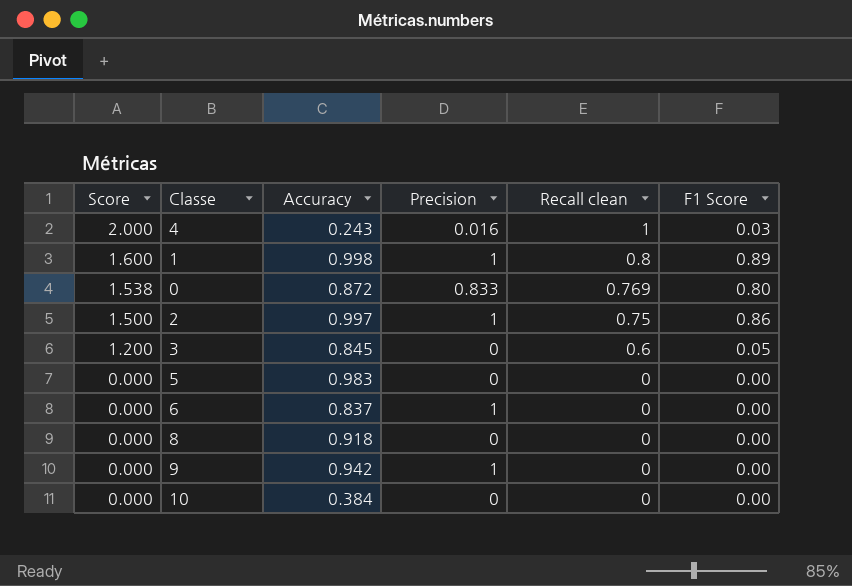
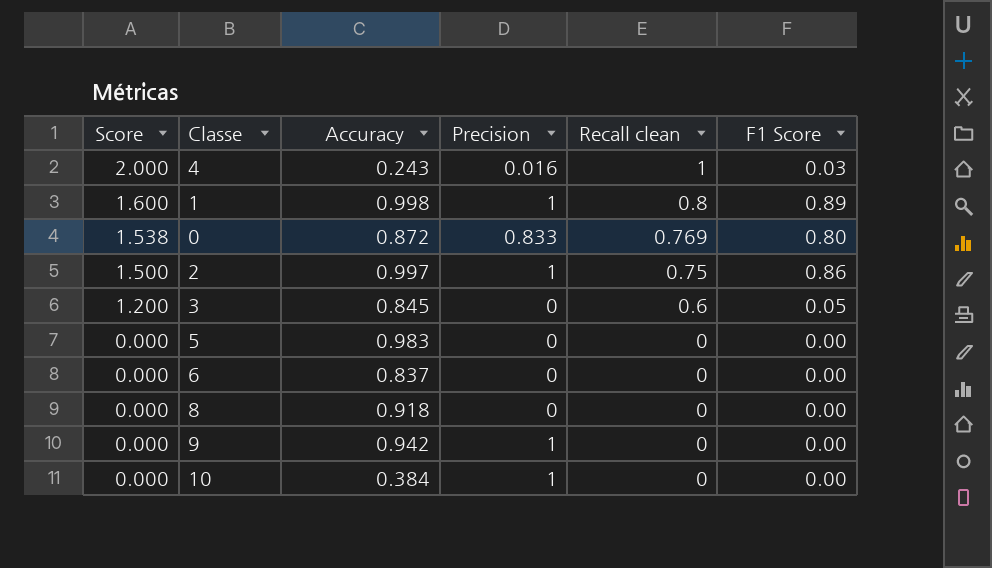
6 | Precision: 1 -> 0
10 | Precision: 0 -> 1

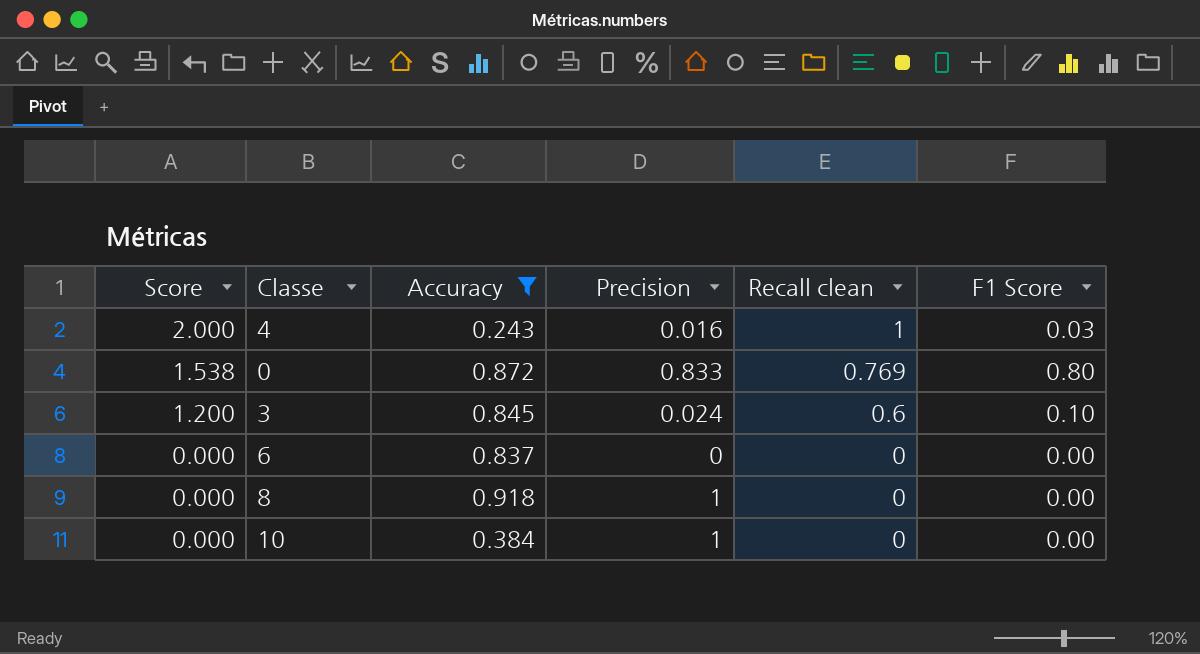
filter: none -> Accuracy <= 0.918
3 | Precision: 0 -> 0.024
3 | F1 Score: 0.05 -> 0.10
8 | Precision: 0 -> 1

